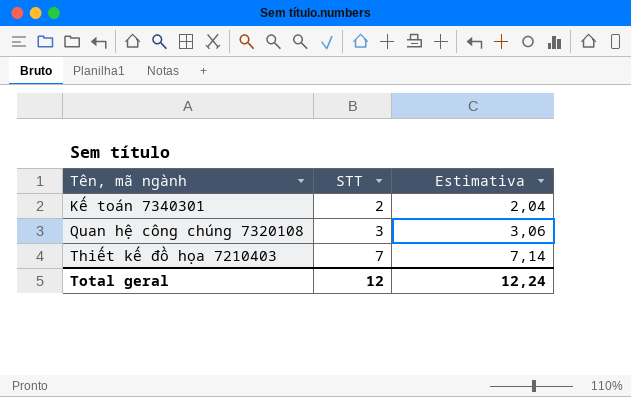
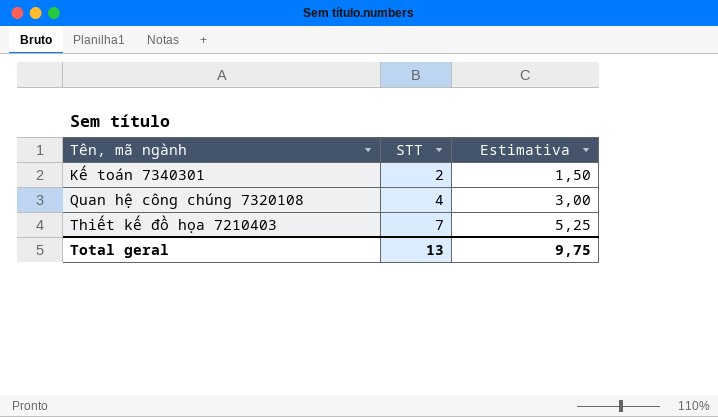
column Estimativa | formula: [STT] * 1,02 -> [STT] * 0,75
Quan hệ công chúng 7320108 | STT: 3 -> 4
Total geral | STT: 12 -> 13
Total geral | Estimativa: 12,24 -> 9,75

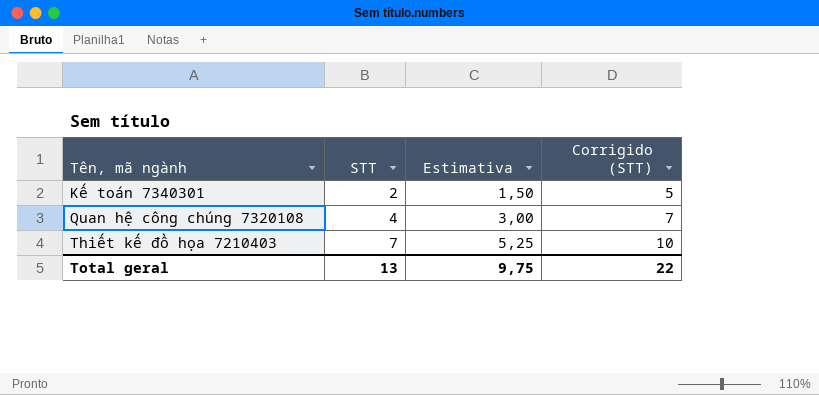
column Corrigido (STT) | formula: none -> [STT] + 3

